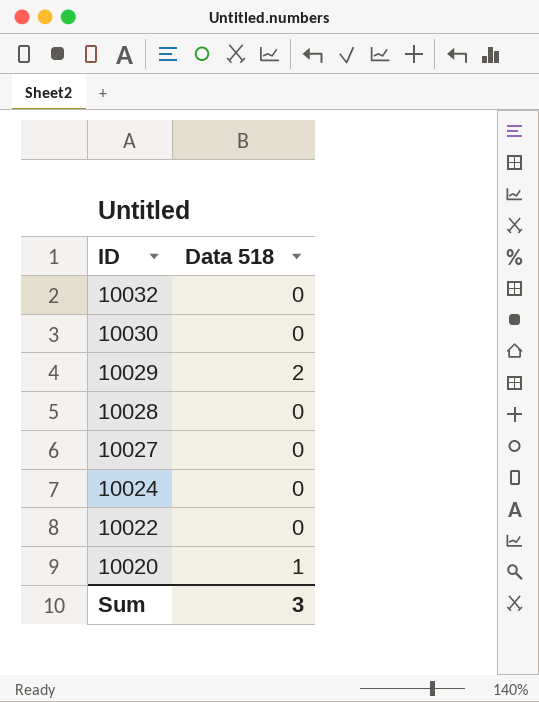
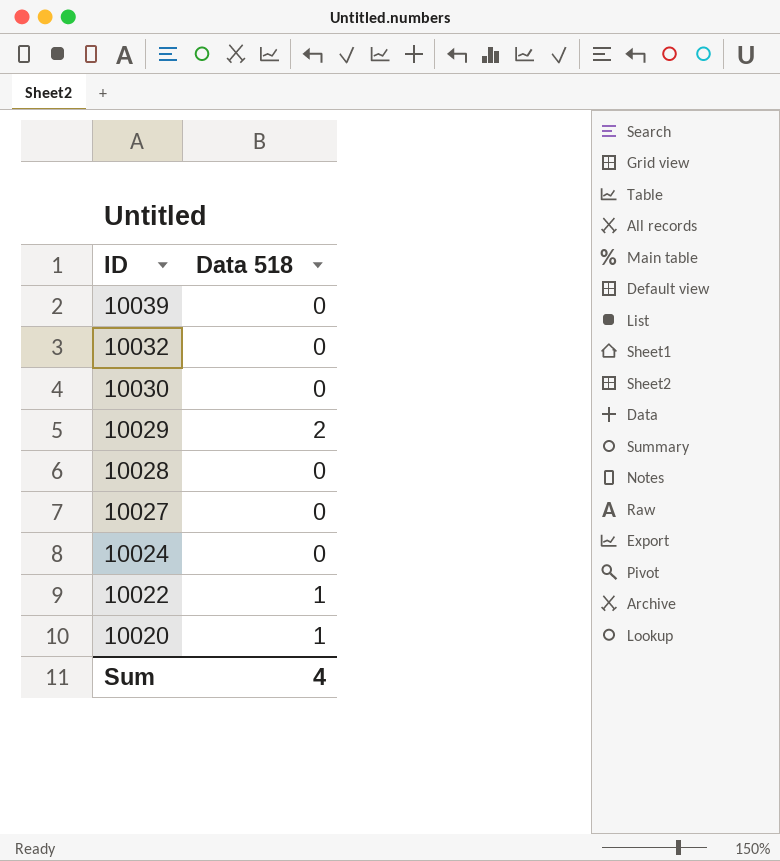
row 10039: none -> 0
10022 | Data 518: 0 -> 1
Sum | Data 518: 3 -> 4

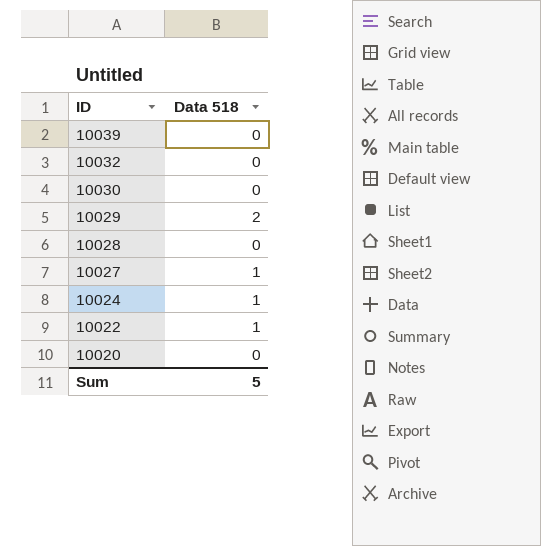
10027 | Data 518: 0 -> 1
10024 | Data 518: 0 -> 1
10020 | Data 518: 1 -> 0
Sum | Data 518: 4 -> 5

